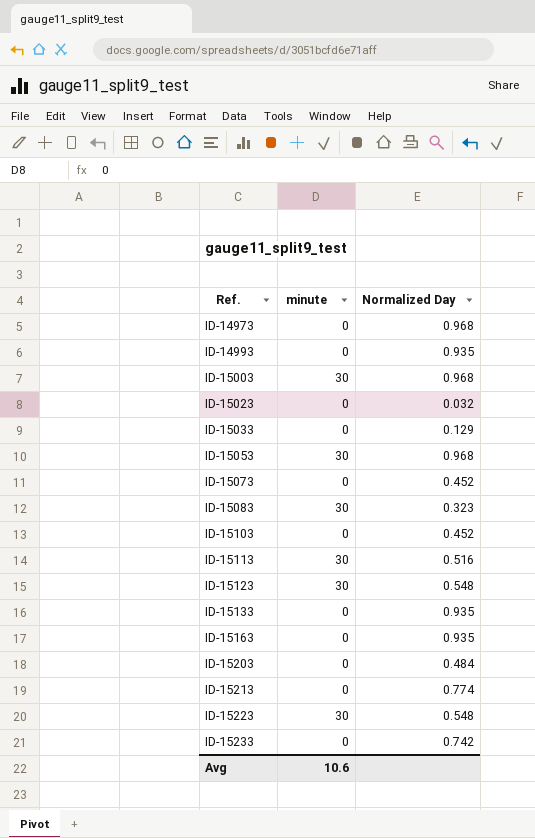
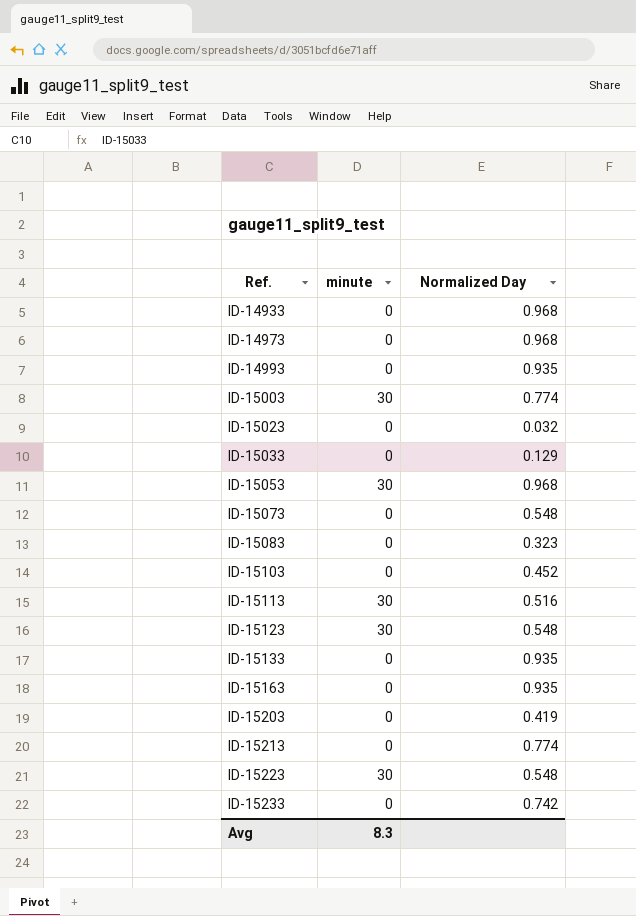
row ID-14933: none -> 0 | 0.968
ID-15003 | Normalized Day: 0.968 -> 0.774
ID-15073 | Normalized Day: 0.452 -> 0.548
ID-15083 | minute: 30 -> 0
ID-15203 | Normalized Day: 0.484 -> 0.419
Avg | minute: 10.6 -> 8.3

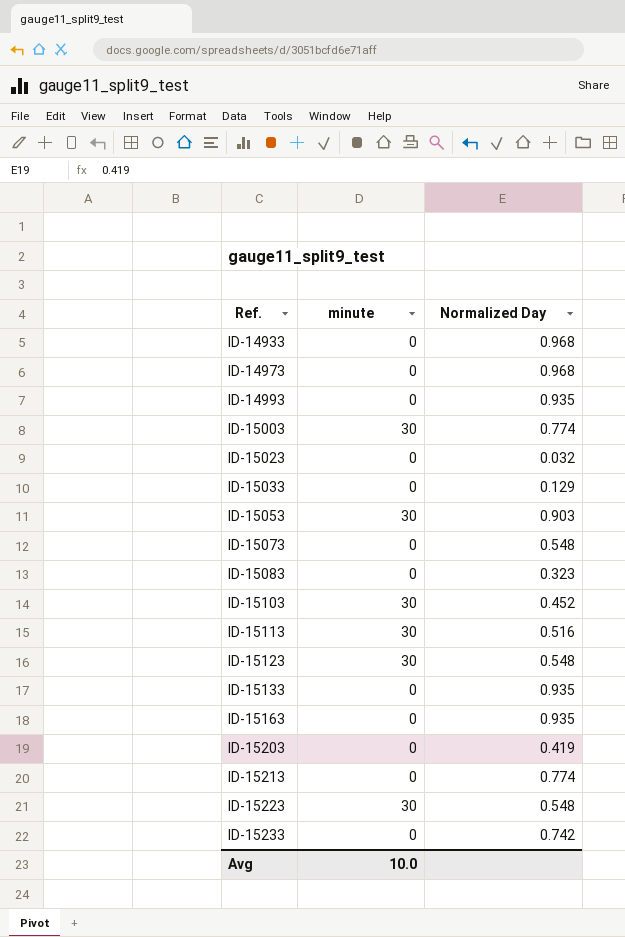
ID-15053 | Normalized Day: 0.968 -> 0.903
ID-15103 | minute: 0 -> 30
Avg | minute: 8.3 -> 10.0

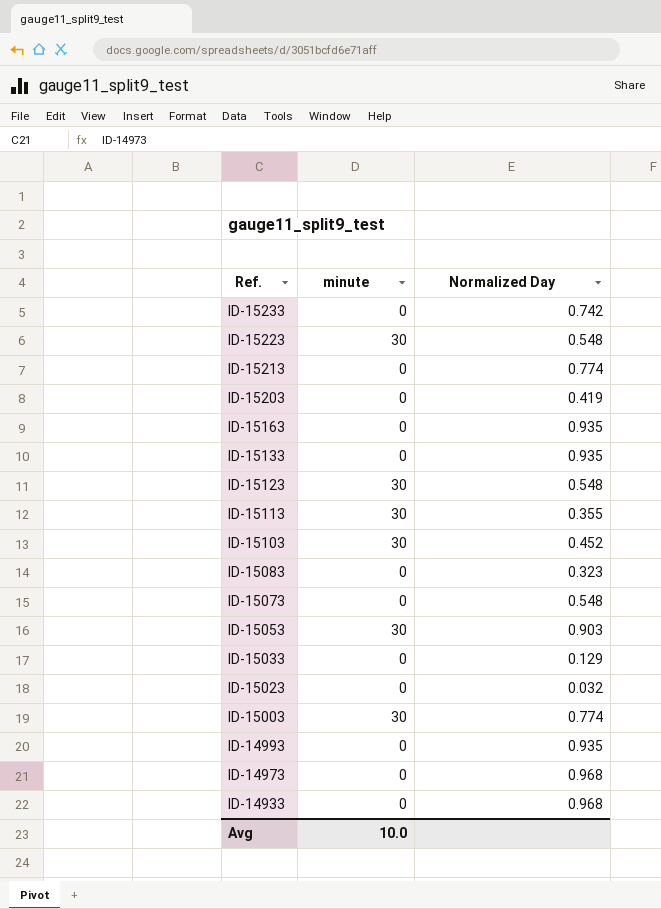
row order: Ref. ascending -> Ref. descending
ID-15113 | Normalized Day: 0.516 -> 0.355

